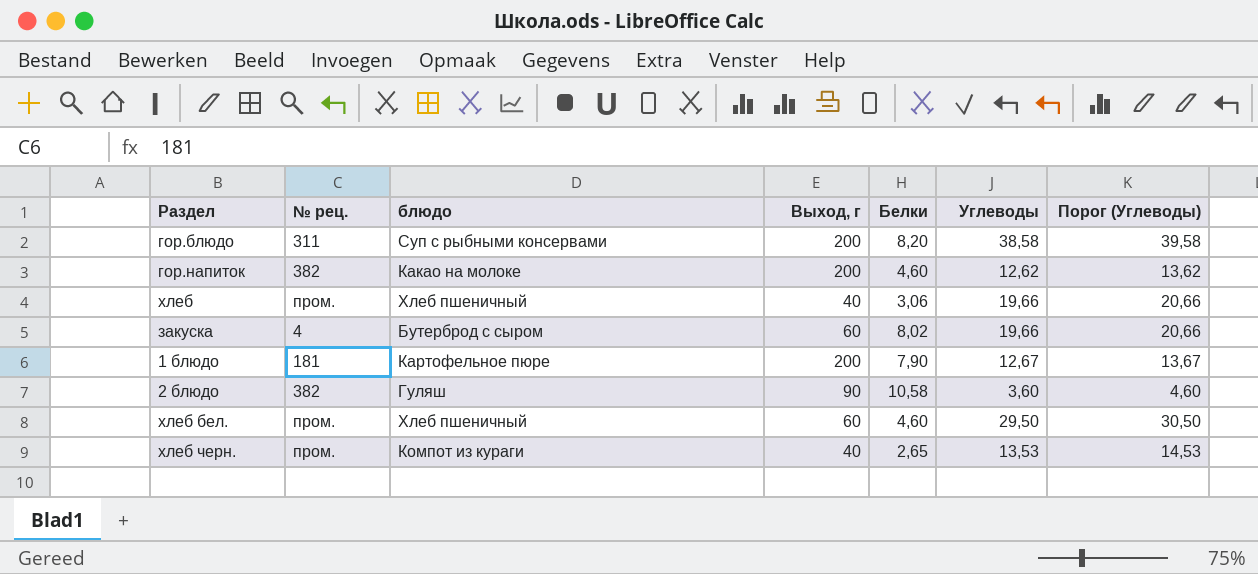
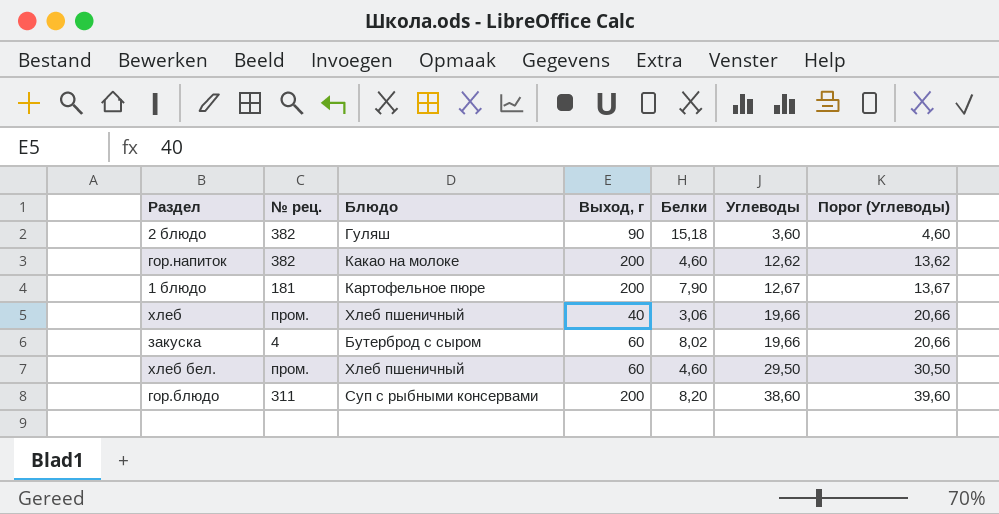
row order: none -> Углеводы ascending
column name: блюдо -> Блюдо
row хлеб черн.: пром. | Компот из кураги | 40 | 2,65 | 13,53 | 14,53 -> none
2 блюдо | Белки: 10,58 -> 15,18
гор.блюдо | Углеводы: 38,58 -> 38,60
гор.блюдо | Порог (Углеводы): 39,58 -> 39,60

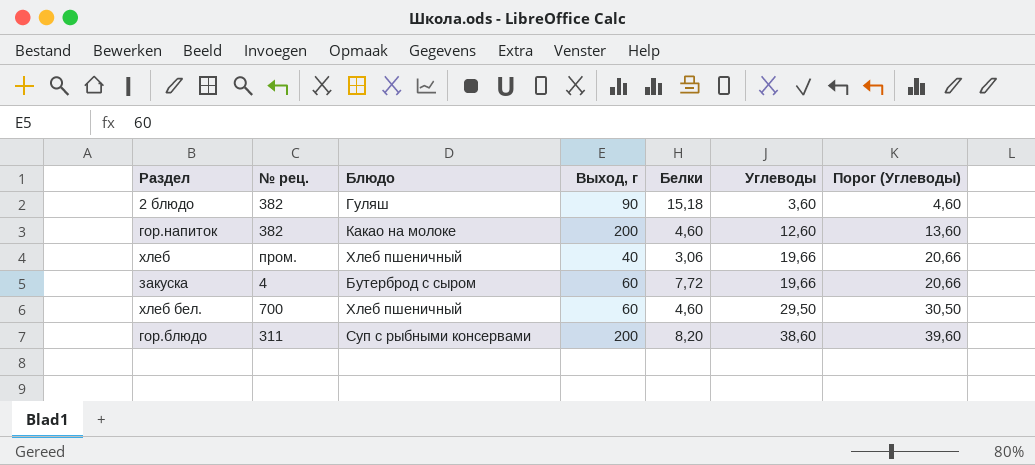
row 1 блюдо: 181 | Картофельное пюре | 200 | 7,90 | 12,67 | 13,67 -> none
гор.напиток | Углеводы: 12,62 -> 12,60
гор.напиток | Порог (Углеводы): 13,62 -> 13,60
закуска | Белки: 8,02 -> 7,72
хлеб бел. | № рец.: пром. -> 700

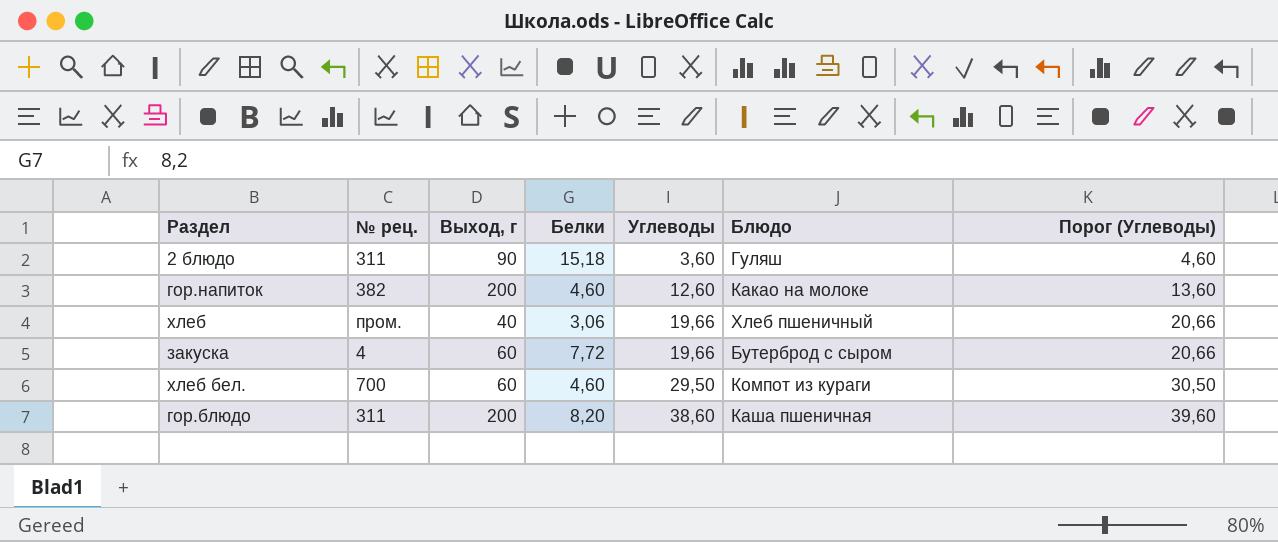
column Блюдо | position: 3 -> 6
2 блюдо | № рец.: 382 -> 311
хлеб бел. | Блюдо: Хлеб пшеничный -> Компот из кураги
гор.блюдо | Блюдо: Суп с рыбными консервами -> Каша пшеничная

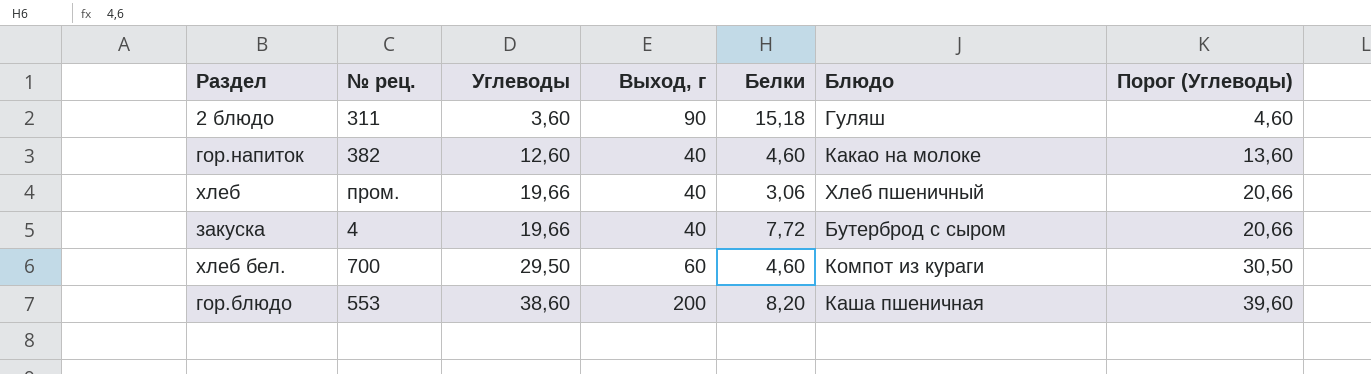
column Углеводы | position: 5 -> 3
гор.напиток | Выход, г: 200 -> 40
закуска | Выход, г: 60 -> 40
гор.блюдо | № рец.: 311 -> 553

